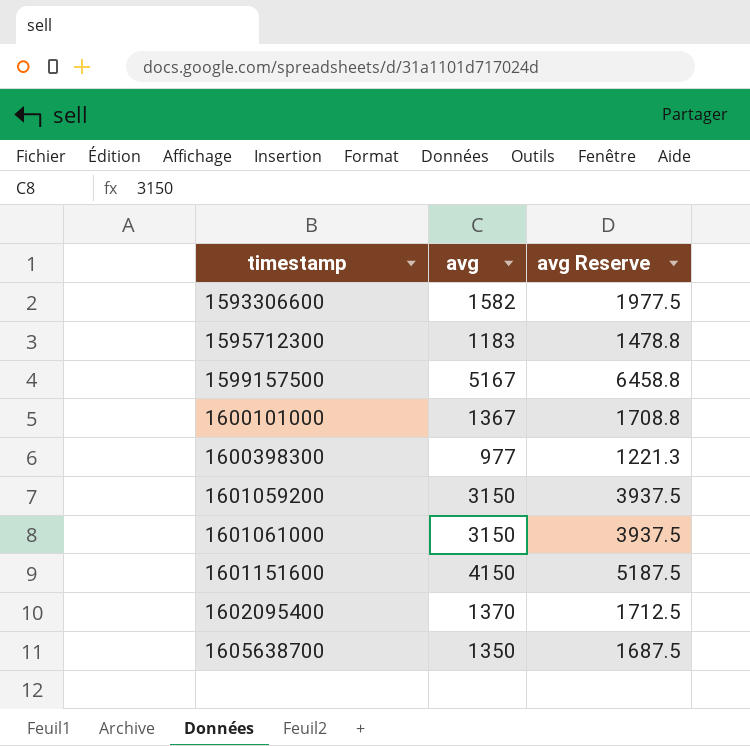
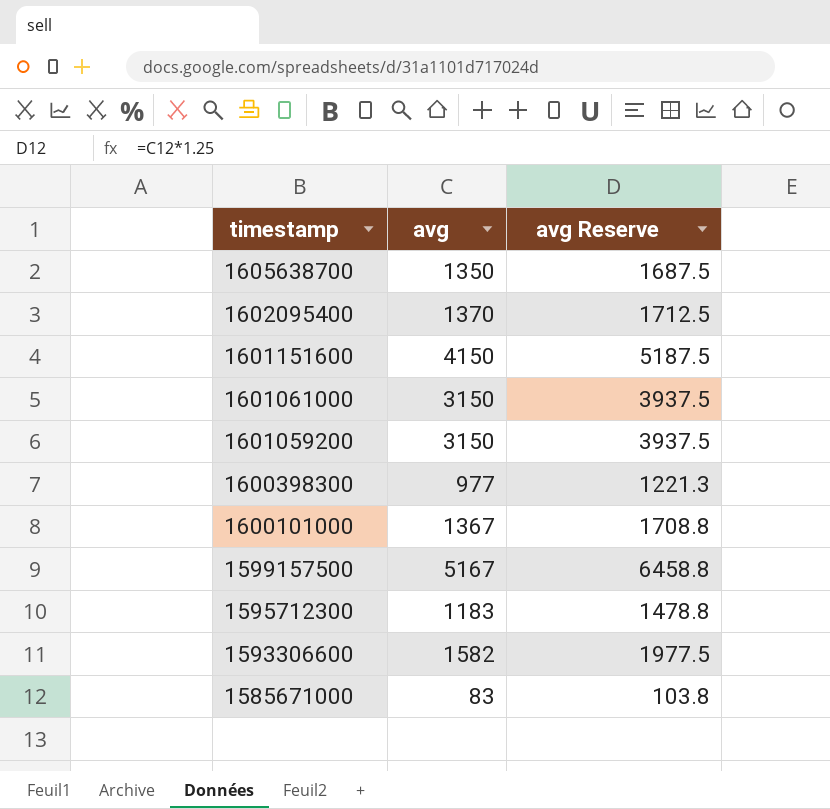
row order: timestamp ascending -> timestamp descending
row 1585671000: none -> 83 | 103.8

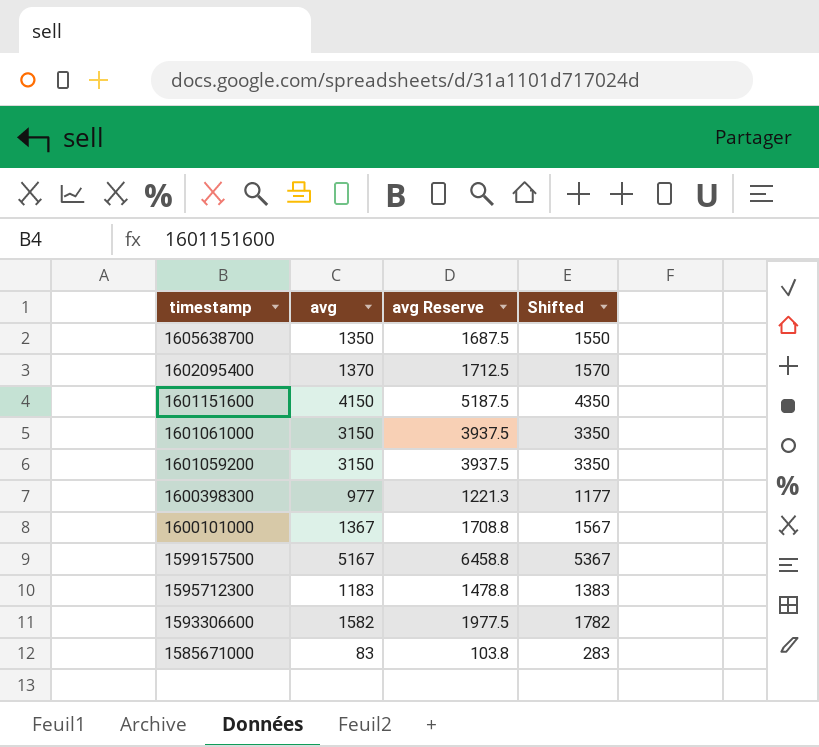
column Shifted | formula: none -> [avg] + 200

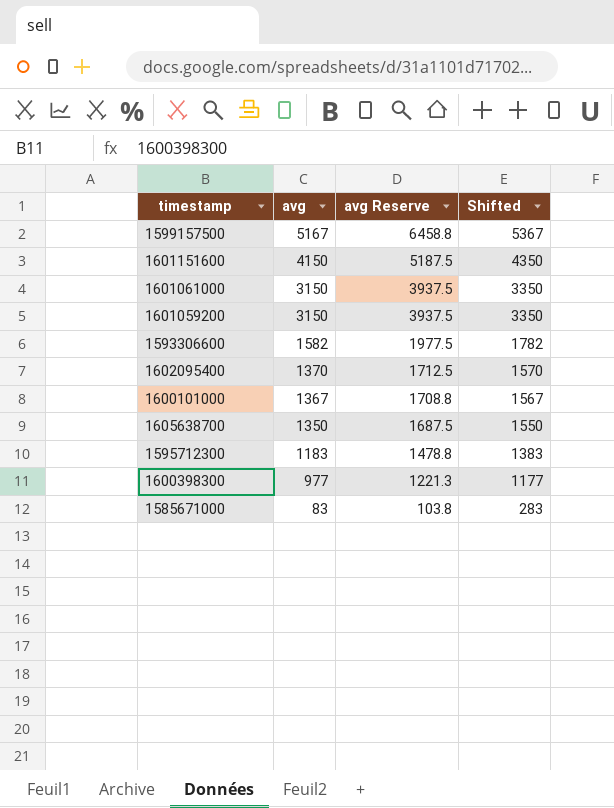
row order: timestamp descending -> avg descending

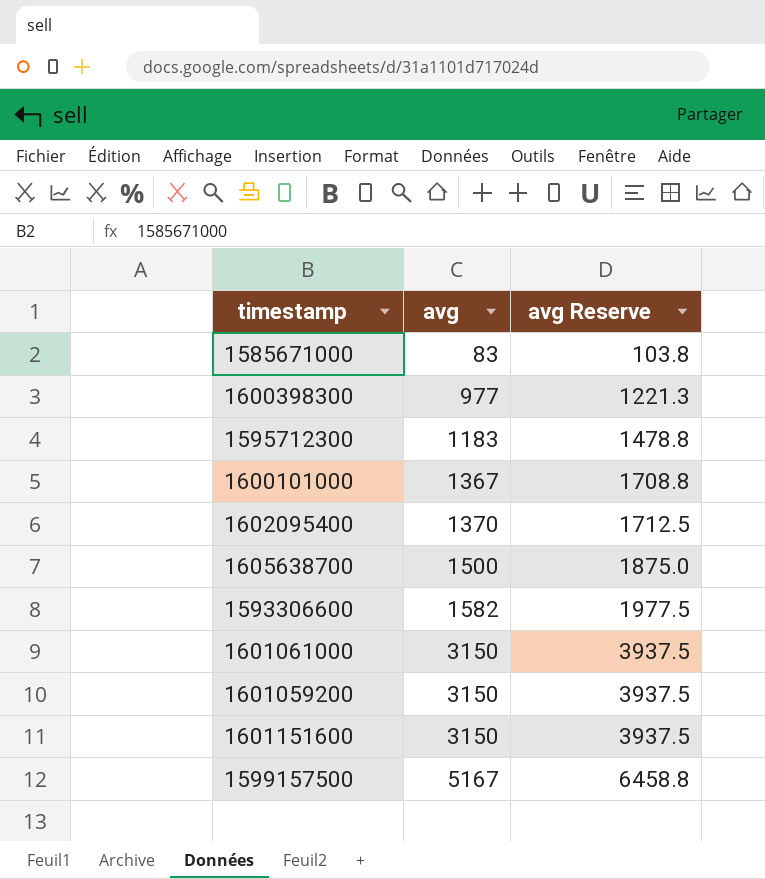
row order: avg descending -> avg ascending
column Shifted | formula: [avg] + 200 -> none
1605638700 | avg: 1350 -> 1500
1605638700 | avg Reserve: 1687.5 -> 1875.0
1601151600 | avg: 4150 -> 3150
1601151600 | avg Reserve: 5187.5 -> 3937.5

